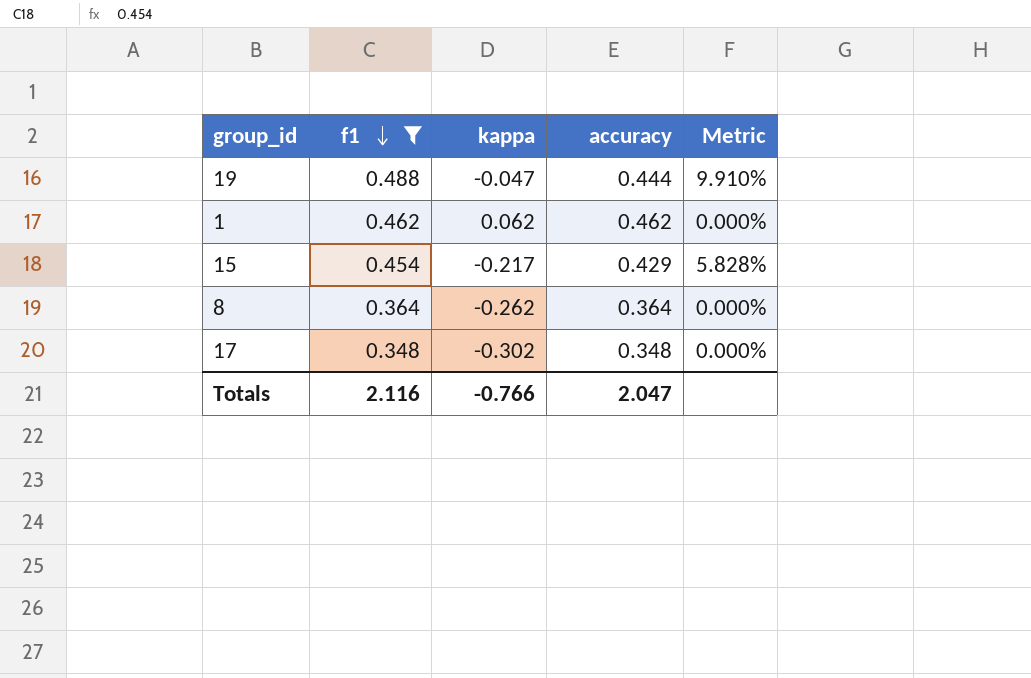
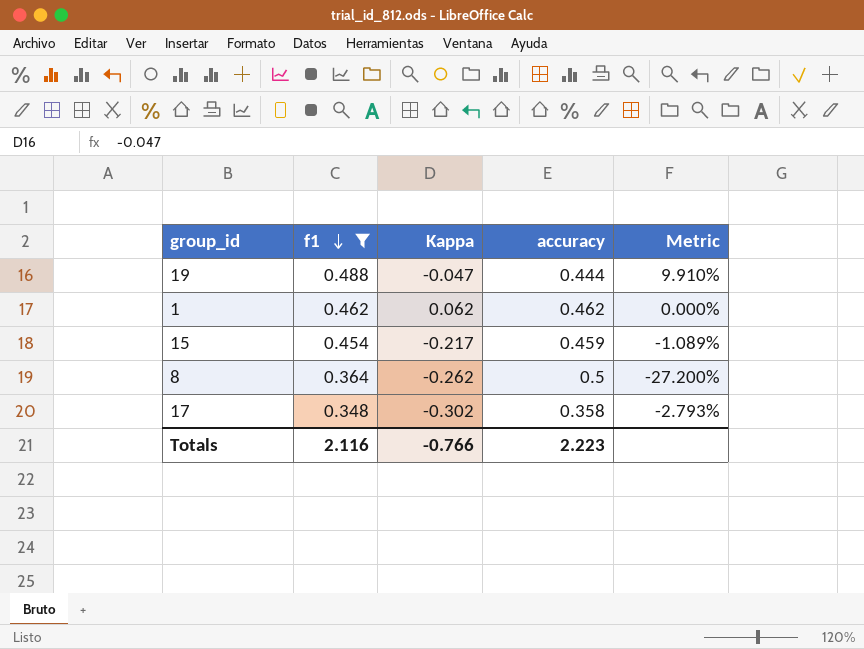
column name: kappa -> Kappa
15 | accuracy: 0.429 -> 0.459
15 | Metric: 5.828% -> -1.089%
8 | accuracy: 0.364 -> 0.5
8 | Metric: 0.000% -> -27.200%
17 | accuracy: 0.348 -> 0.358
17 | Metric: 0.000% -> -2.793%
Totals | accuracy: 2.047 -> 2.223

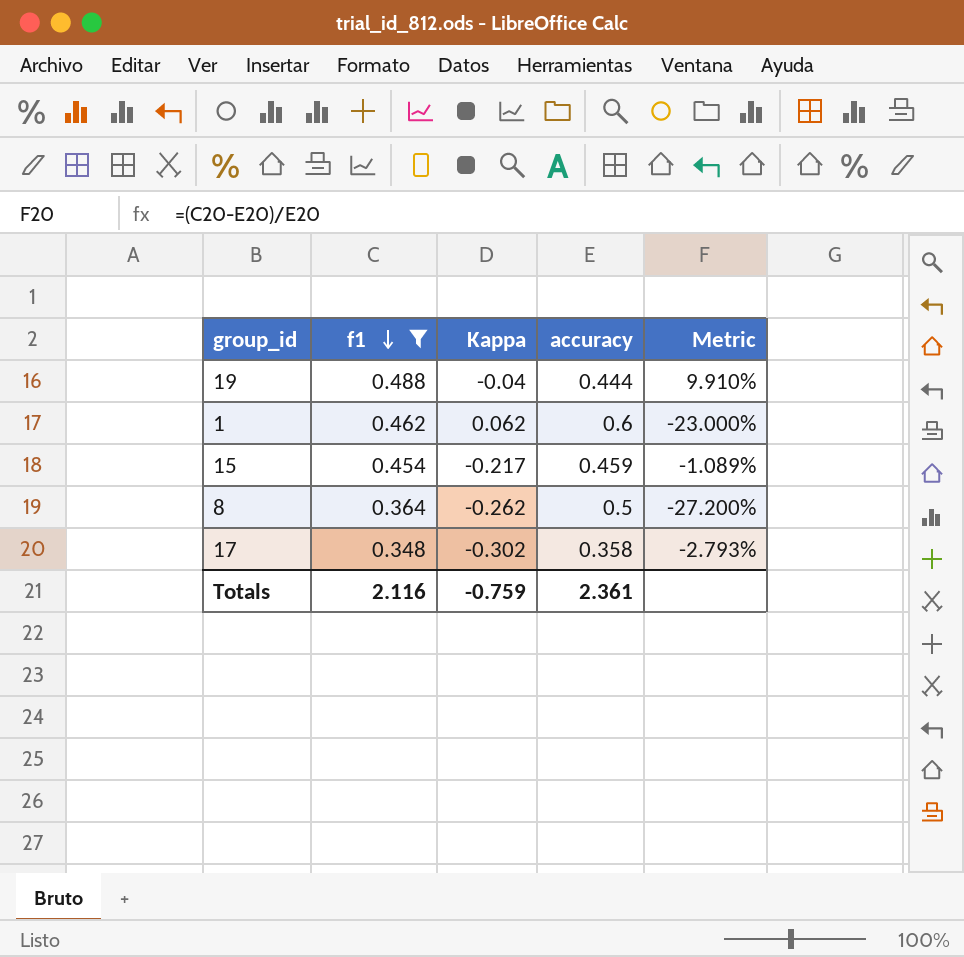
19 | Kappa: -0.047 -> -0.04
1 | accuracy: 0.462 -> 0.6
1 | Metric: 0.000% -> -23.000%
Totals | Kappa: -0.766 -> -0.759
Totals | accuracy: 2.223 -> 2.361

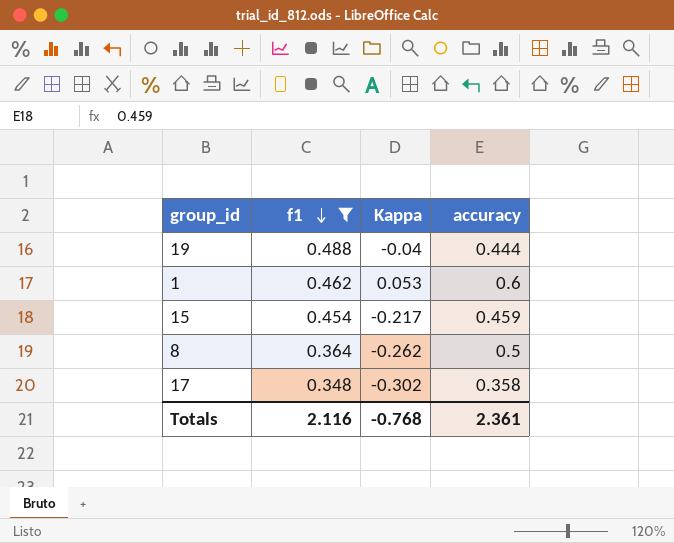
column Metric | formula: ([f1] - [accuracy]) / [accuracy] -> none
1 | Kappa: 0.062 -> 0.053
Totals | Kappa: -0.759 -> -0.768

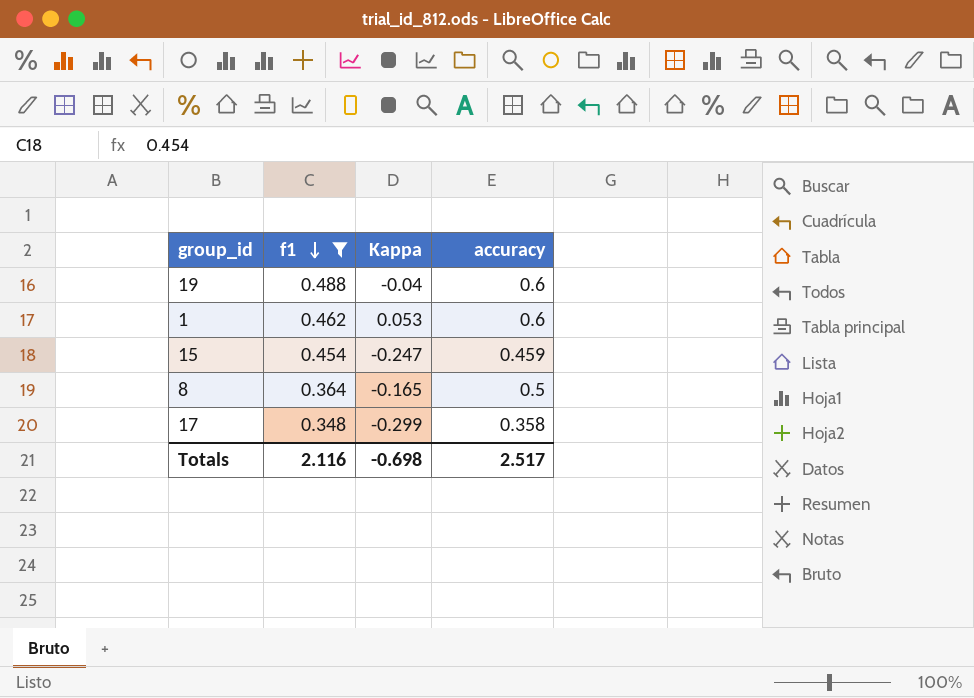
19 | accuracy: 0.444 -> 0.6
15 | Kappa: -0.217 -> -0.247
8 | Kappa: -0.262 -> -0.165
17 | Kappa: -0.302 -> -0.299
Totals | Kappa: -0.768 -> -0.698
Totals | accuracy: 2.361 -> 2.517

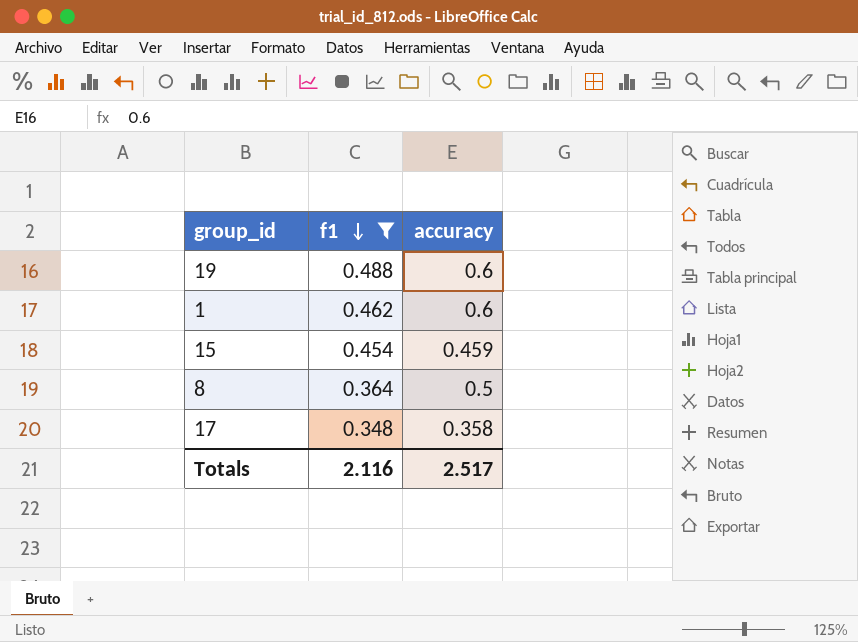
column Kappa | position: 3 -> none

